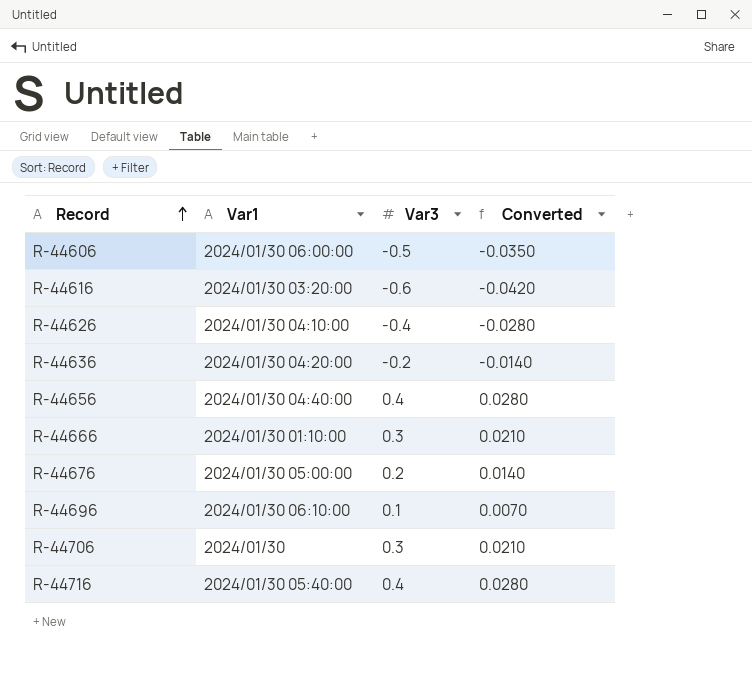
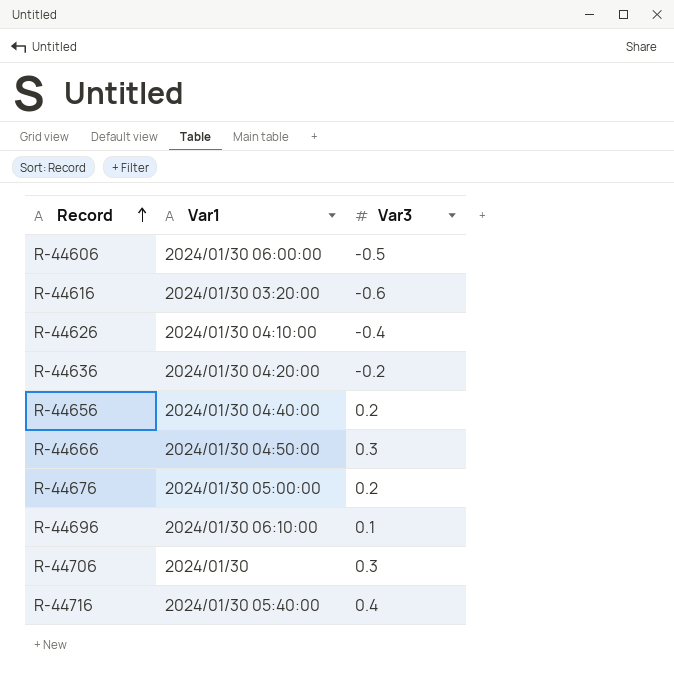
column Converted | formula: [Var3] * 0.07 -> none
R-44656 | Var3: 0.4 -> 0.2
R-44666 | Var1: 2024/01/30 01:10:00 -> 2024/01/30 04:50:00

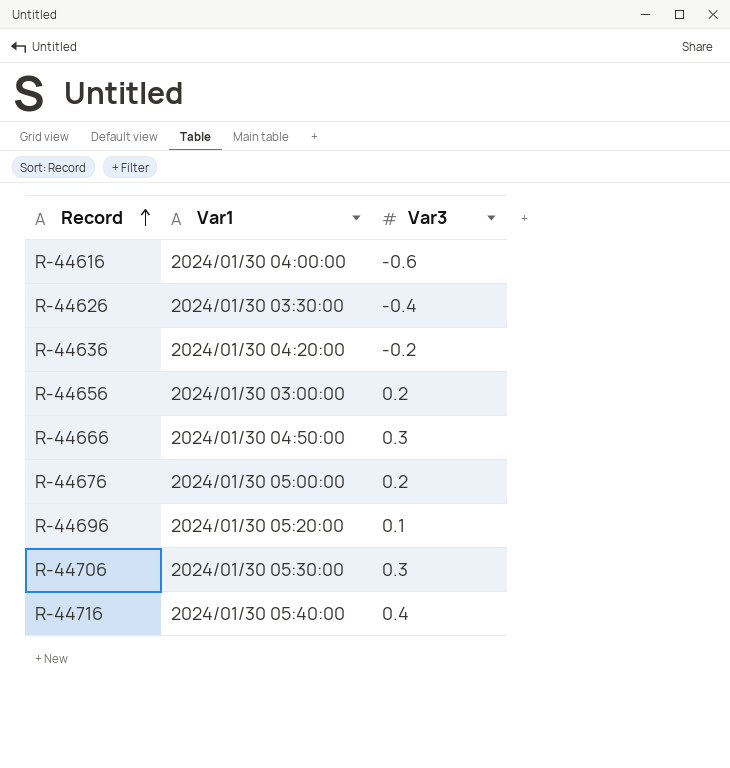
row R-44606: 2024/01/30 06:00:00 | -0.5 -> none
R-44616 | Var1: 2024/01/30 03:20:00 -> 2024/01/30 04:00:00
R-44626 | Var1: 2024/01/30 04:10:00 -> 2024/01/30 03:30:00
R-44656 | Var1: 2024/01/30 04:40:00 -> 2024/01/30 03:00:00
R-44696 | Var1: 2024/01/30 06:10:00 -> 2024/01/30 05:20:00
R-44706 | Var1: 2024/01/30 -> 2024/01/30 05:30:00

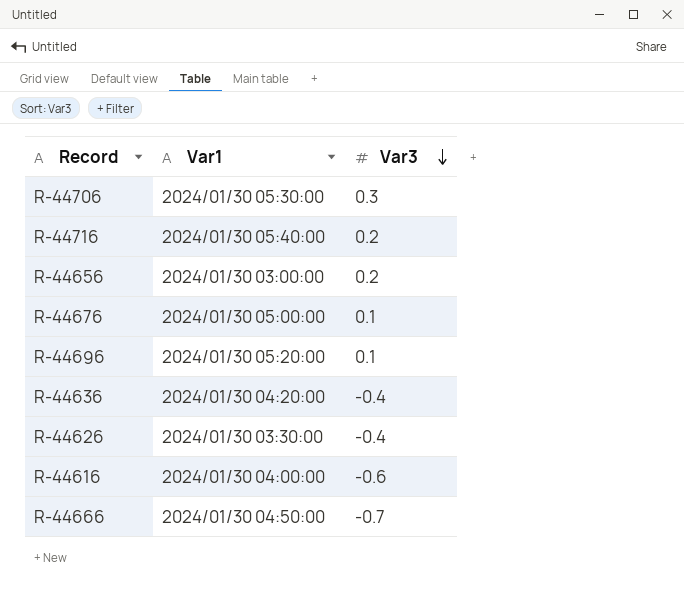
row order: Record ascending -> Var3 descending
R-44716 | Var3: 0.4 -> 0.2
R-44676 | Var3: 0.2 -> 0.1
R-44636 | Var3: -0.2 -> -0.4
R-44666 | Var3: 0.3 -> -0.7

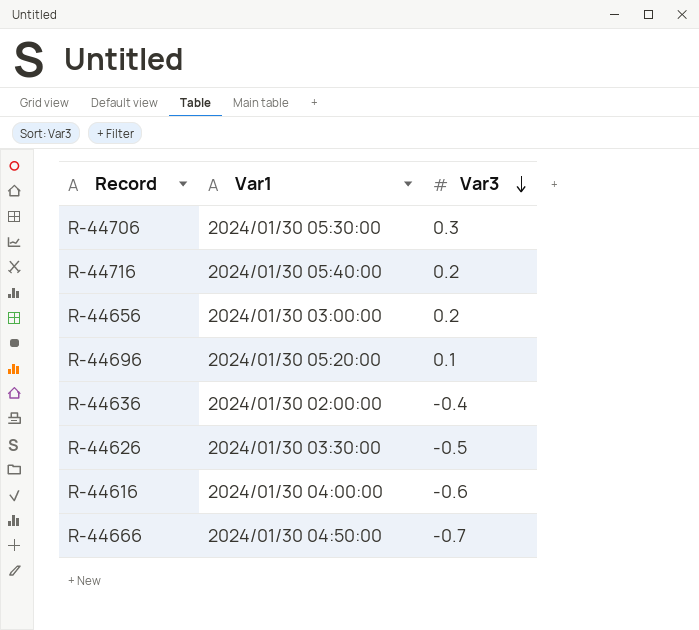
row R-44676: 2024/01/30 05:00:00 | 0.1 -> none
R-44636 | Var1: 2024/01/30 04:20:00 -> 2024/01/30 02:00:00
R-44626 | Var3: -0.4 -> -0.5

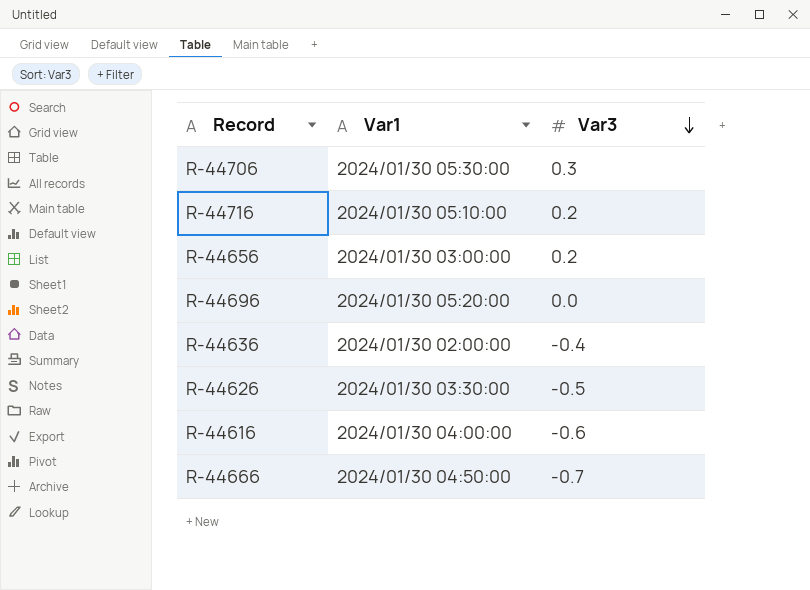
R-44716 | Var1: 2024/01/30 05:40:00 -> 2024/01/30 05:10:00
R-44696 | Var3: 0.1 -> 0.0

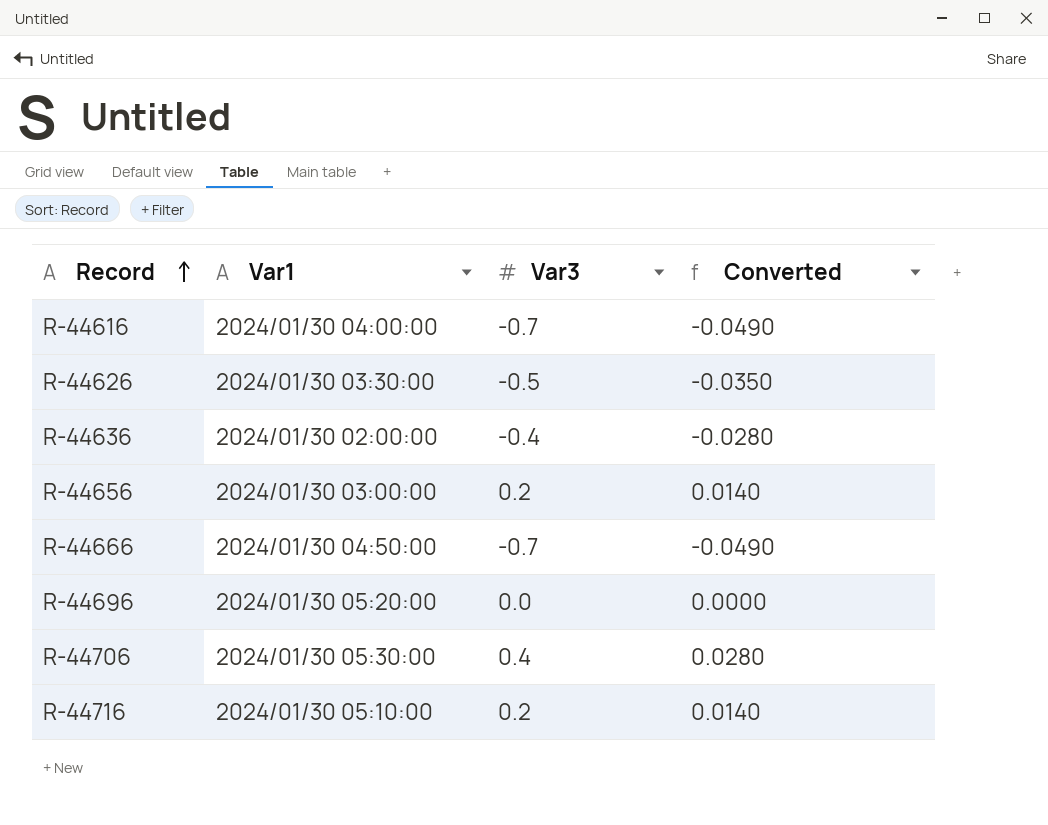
row order: Var3 descending -> Record ascending
column Converted | formula: none -> [Var3] * 0.07
R-44616 | Var3: -0.6 -> -0.7
R-44706 | Var3: 0.3 -> 0.4

